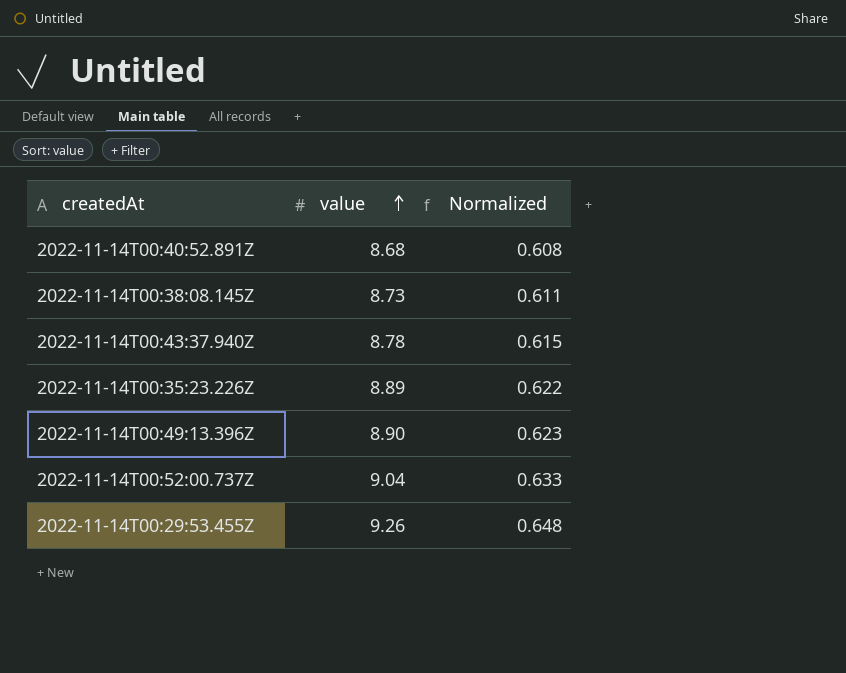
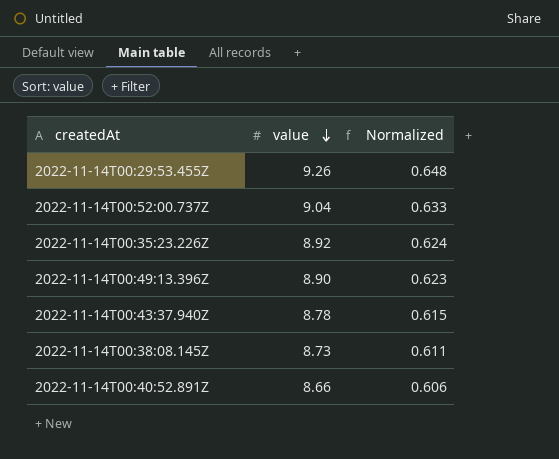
row order: value ascending -> value descending
2022-11-14T00:35:23.226Z | value: 8.89 -> 8.92
2022-11-14T00:35:23.226Z | Normalized: 0.622 -> 0.624
2022-11-14T00:40:52.891Z | value: 8.68 -> 8.66
2022-11-14T00:40:52.891Z | Normalized: 0.608 -> 0.606

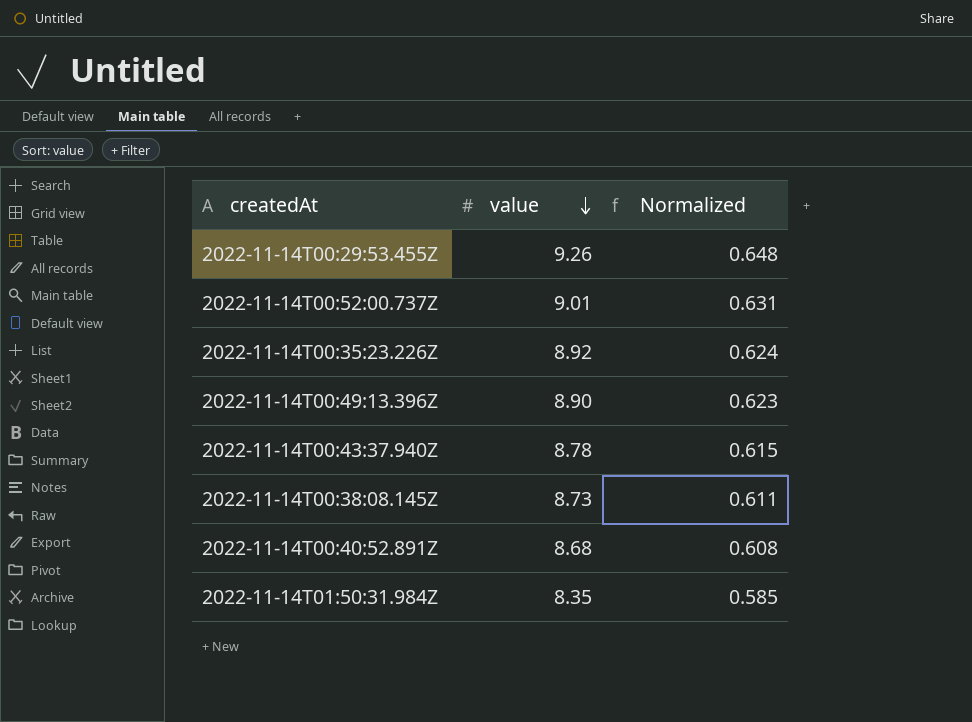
2022-11-14T00:52:00.737Z | value: 9.04 -> 9.01
2022-11-14T00:52:00.737Z | Normalized: 0.633 -> 0.631
2022-11-14T00:40:52.891Z | value: 8.66 -> 8.68
2022-11-14T00:40:52.891Z | Normalized: 0.606 -> 0.608
row 2022-11-14T01:50:31.984Z: none -> 8.35 | 0.585

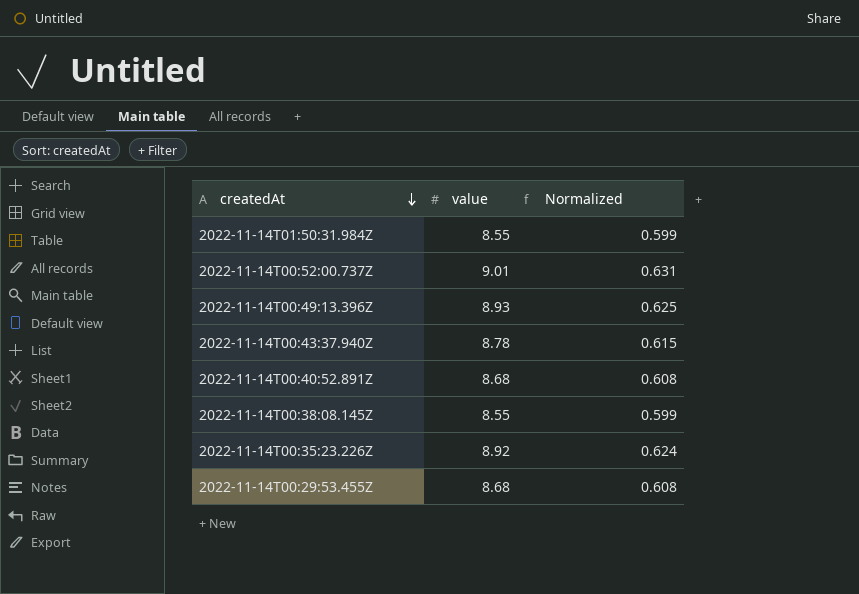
row order: value descending -> createdAt descending
2022-11-14T01:50:31.984Z | value: 8.35 -> 8.55
2022-11-14T01:50:31.984Z | Normalized: 0.585 -> 0.599
2022-11-14T00:49:13.396Z | value: 8.90 -> 8.93
2022-11-14T00:49:13.396Z | Normalized: 0.623 -> 0.625
2022-11-14T00:38:08.145Z | value: 8.73 -> 8.55
2022-11-14T00:38:08.145Z | Normalized: 0.611 -> 0.599
2022-11-14T00:29:53.455Z | value: 9.26 -> 8.68
2022-11-14T00:29:53.455Z | Normalized: 0.648 -> 0.608

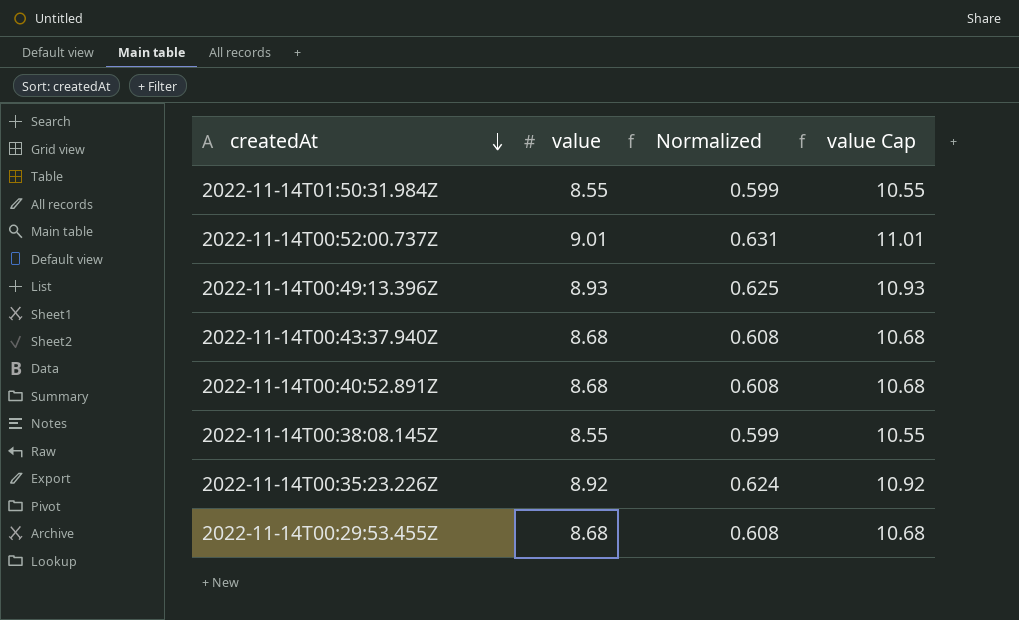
column value Cap | formula: none -> [value] + 2
2022-11-14T00:43:37.940Z | value: 8.78 -> 8.68
2022-11-14T00:43:37.940Z | Normalized: 0.615 -> 0.608

